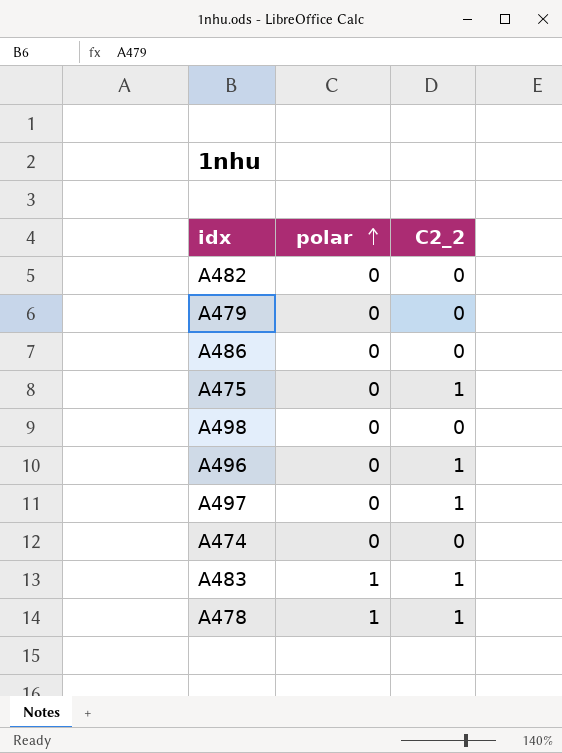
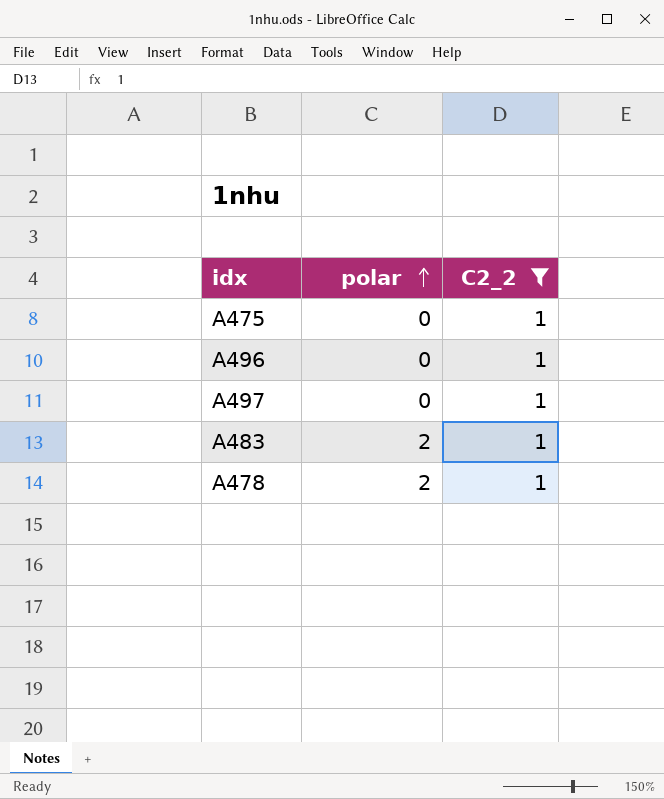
filter: none -> C2_2 = 1
A483 | polar: 1 -> 2
A478 | polar: 1 -> 2

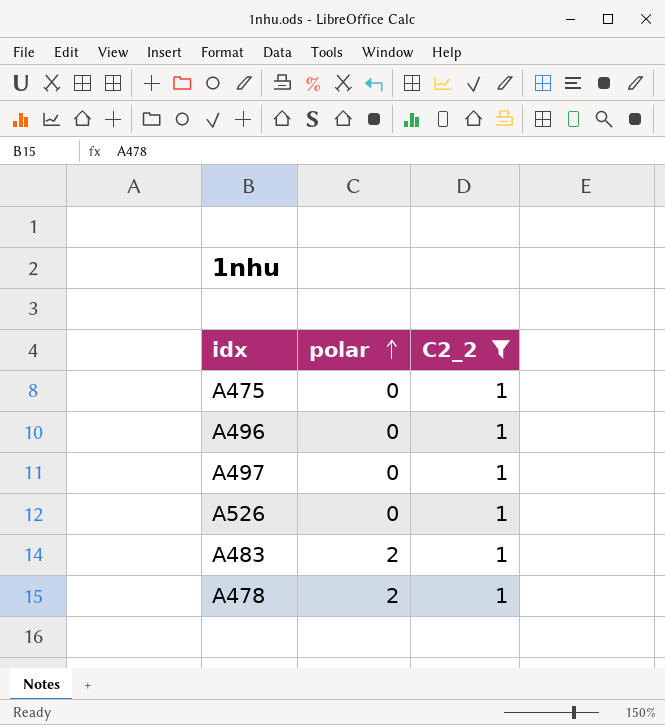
row A526: none -> 0 | 1

